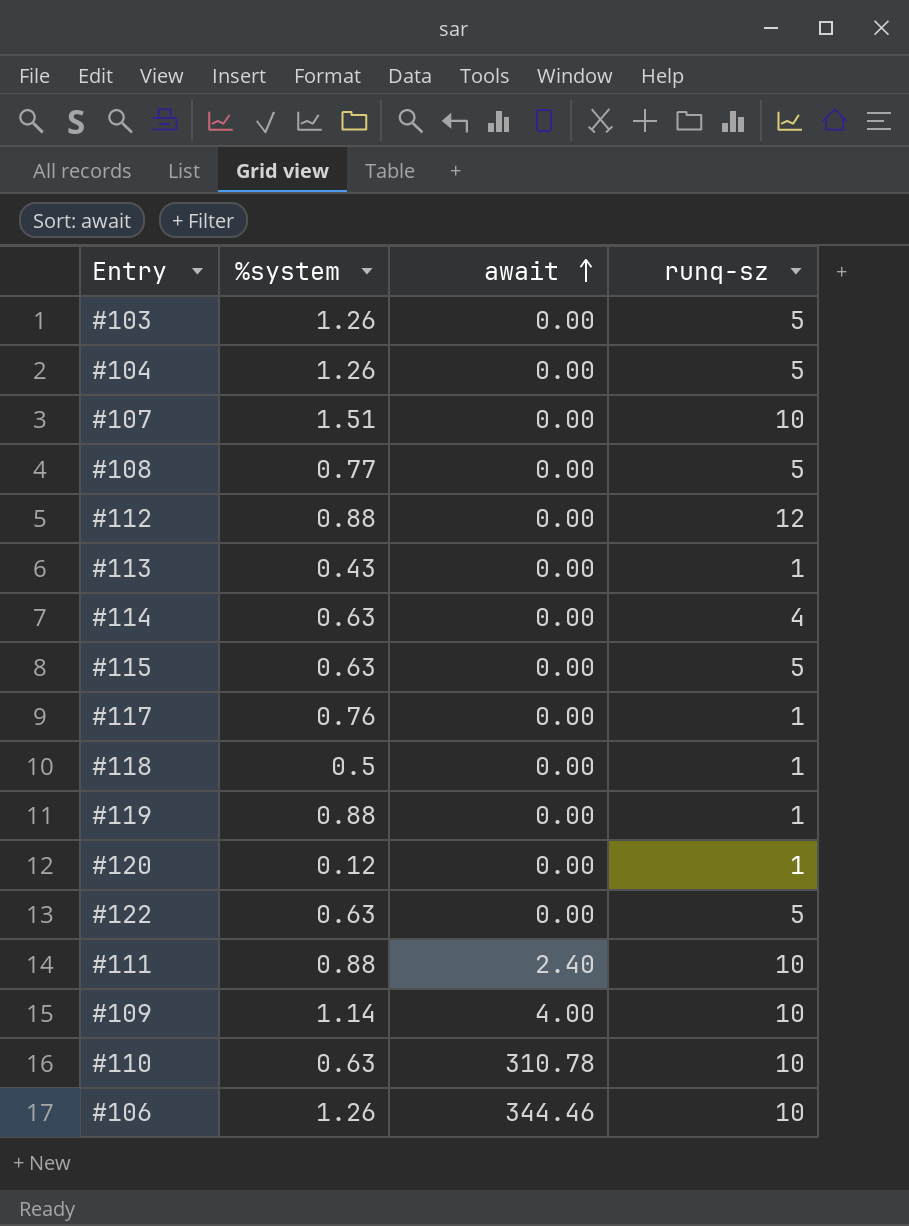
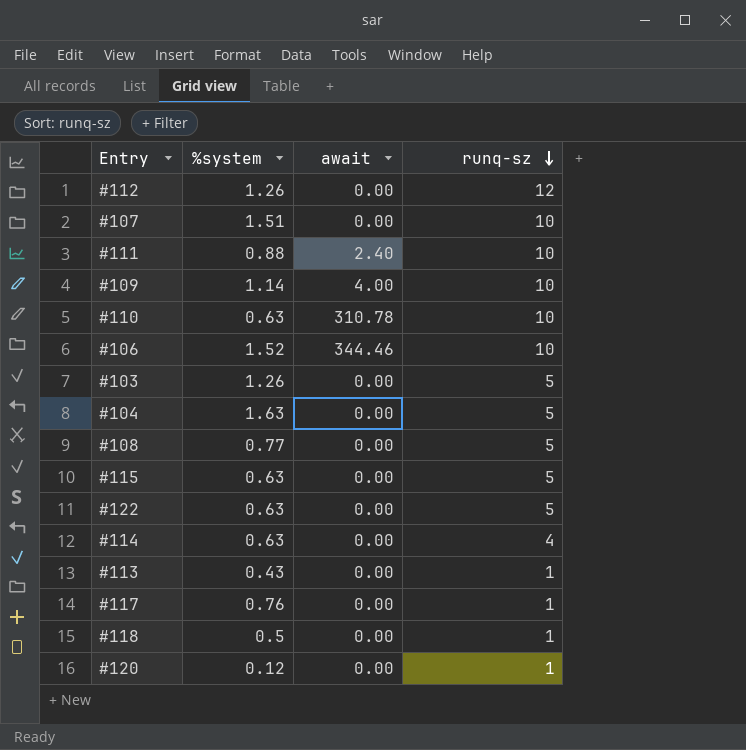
row order: await ascending -> runq-sz descending
row #119: 0.88 | 0.00 | 1 -> none
#112 | %system: 0.88 -> 1.26
#106 | %system: 1.26 -> 1.52
#104 | %system: 1.26 -> 1.63

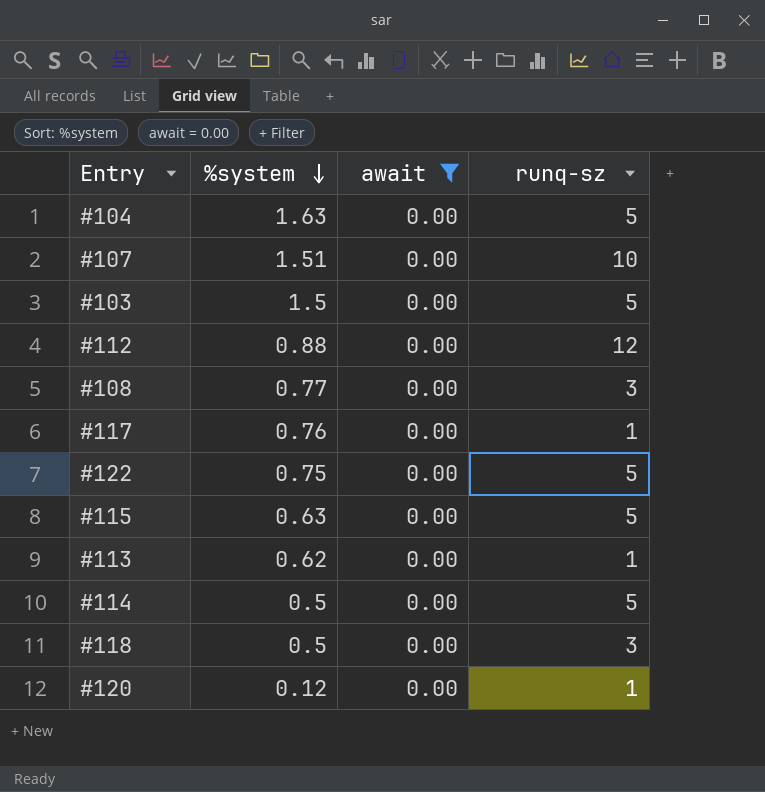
filter: none -> await = 0.00
row order: runq-sz descending -> %system descending
#103 | %system: 1.26 -> 1.5
#112 | %system: 1.26 -> 0.88
#108 | runq-sz: 5 -> 3
#122 | %system: 0.63 -> 0.75
#113 | %system: 0.43 -> 0.62
#114 | %system: 0.63 -> 0.5
#114 | runq-sz: 4 -> 5
#118 | runq-sz: 1 -> 3

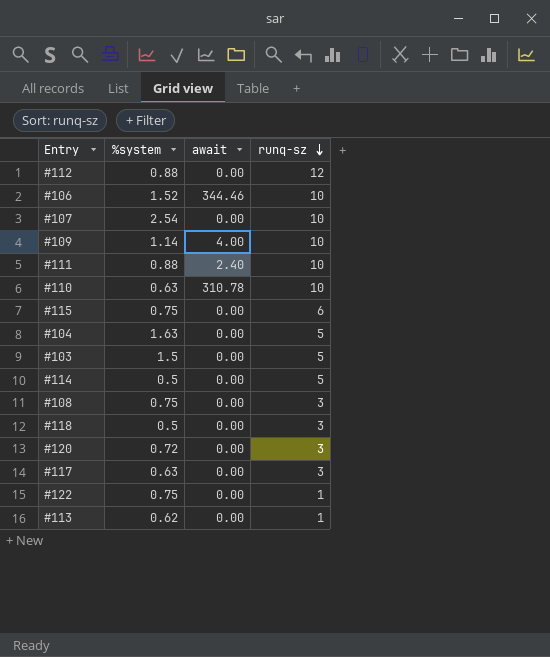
filter: await = 0.00 -> none
row order: %system descending -> runq-sz descending
#107 | %system: 1.51 -> 2.54
#115 | %system: 0.63 -> 0.75
#115 | runq-sz: 5 -> 6
#108 | %system: 0.77 -> 0.75
#120 | %system: 0.12 -> 0.72
#120 | runq-sz: 1 -> 3
#117 | %system: 0.76 -> 0.63
#117 | runq-sz: 1 -> 3
#122 | runq-sz: 5 -> 1

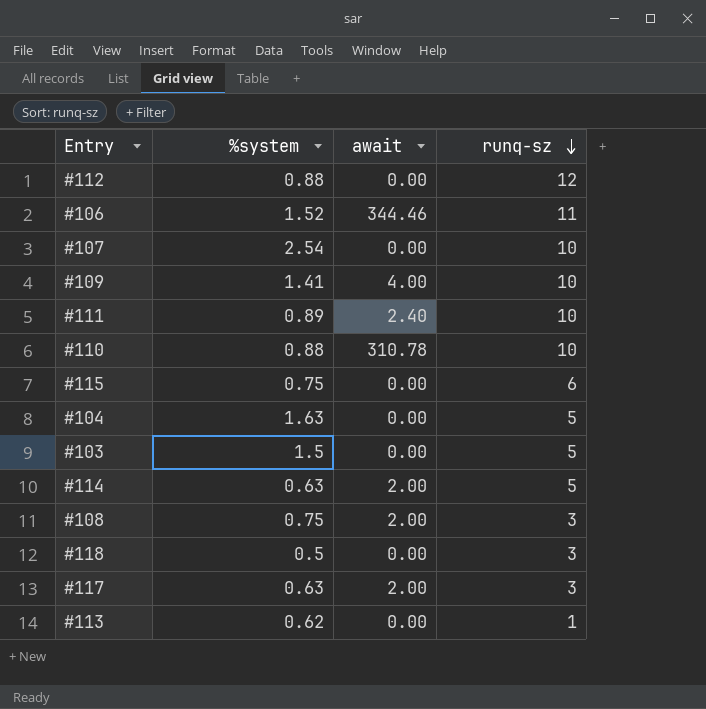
row #120: 0.72 | 0.00 | 3 -> none
row #122: 0.75 | 0.00 | 1 -> none
#106 | runq-sz: 10 -> 11
#109 | %system: 1.14 -> 1.41
#111 | %system: 0.88 -> 0.89
#110 | %system: 0.63 -> 0.88
#114 | %system: 0.5 -> 0.63
#114 | await: 0.00 -> 2.00
#108 | await: 0.00 -> 2.00
#117 | await: 0.00 -> 2.00

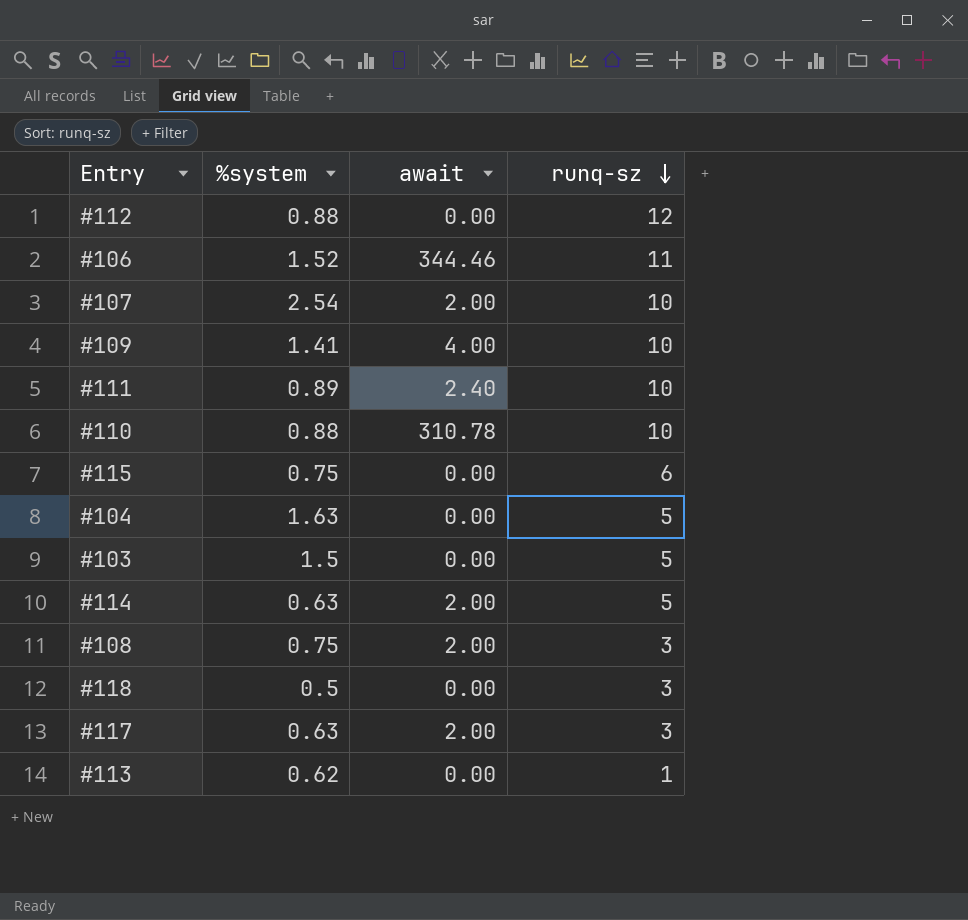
#107 | await: 0.00 -> 2.00

